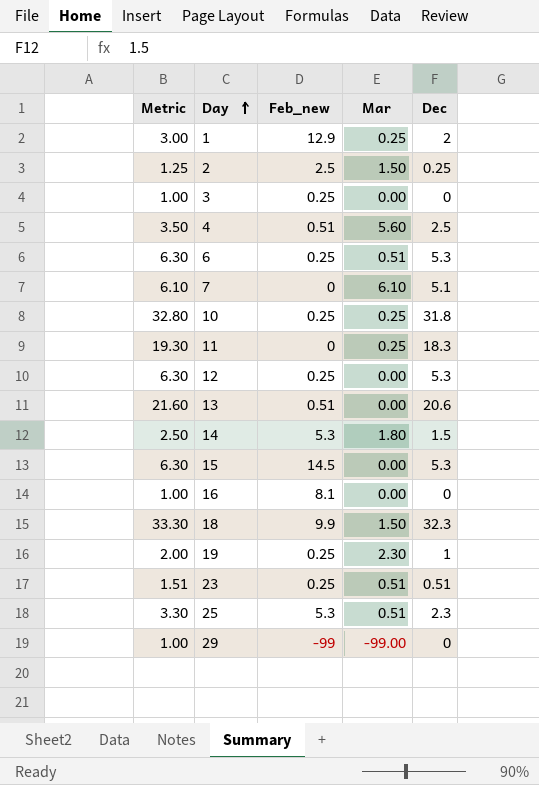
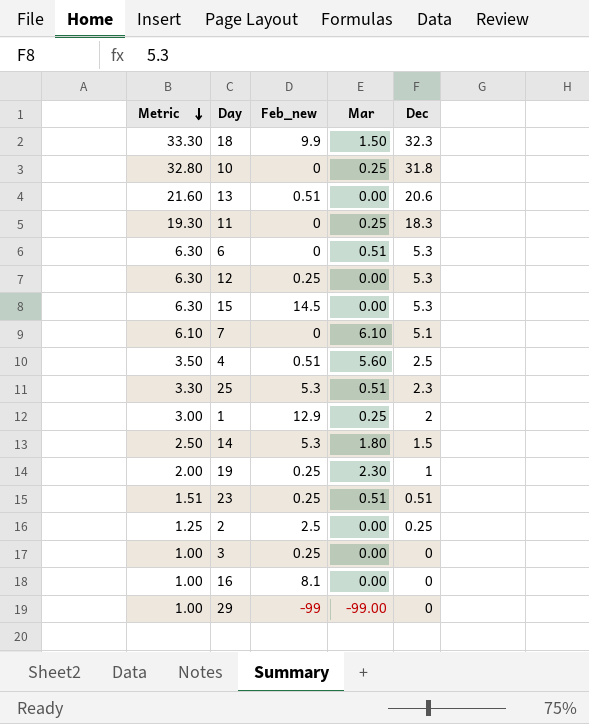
row order: Day ascending -> Metric descending
10 | Feb_new: 0.25 -> 0
6 | Feb_new: 0.25 -> 0
2 | Mar: 1.50 -> 0.00

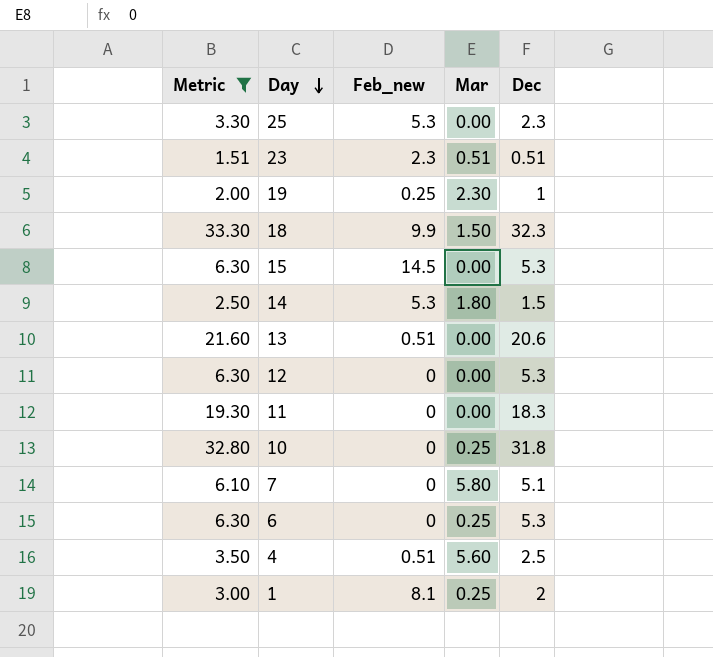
filter: none -> Metric >= 1.51
row order: Metric descending -> Day descending
25 | Mar: 0.51 -> 0.00
23 | Feb_new: 0.25 -> 2.3
12 | Feb_new: 0.25 -> 0
11 | Mar: 0.25 -> 0.00
7 | Mar: 6.10 -> 5.80
6 | Mar: 0.51 -> 0.25
1 | Feb_new: 12.9 -> 8.1

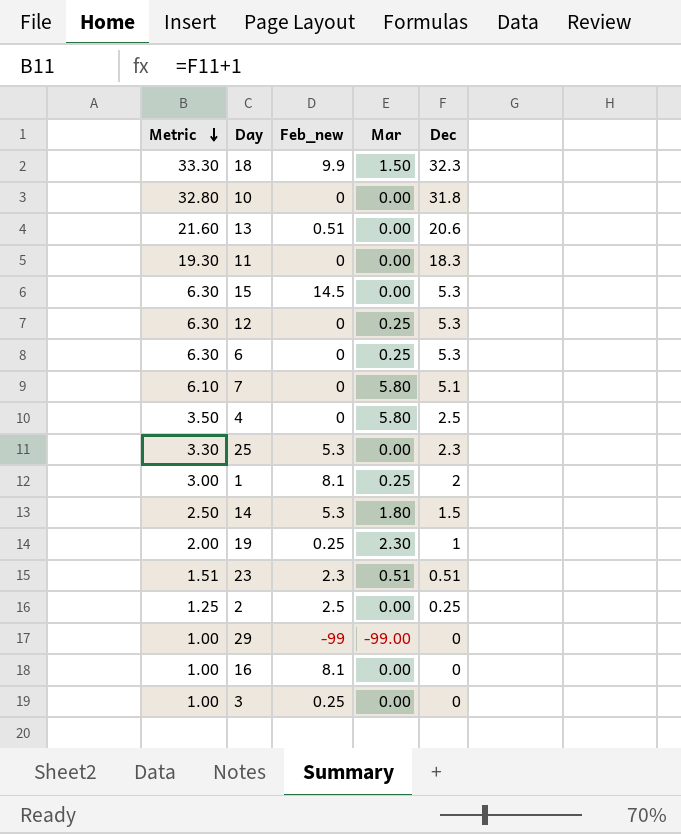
filter: Metric >= 1.51 -> none
row order: Day descending -> Metric descending
10 | Mar: 0.25 -> 0.00
12 | Mar: 0.00 -> 0.25
4 | Feb_new: 0.51 -> 0
4 | Mar: 5.60 -> 5.80

